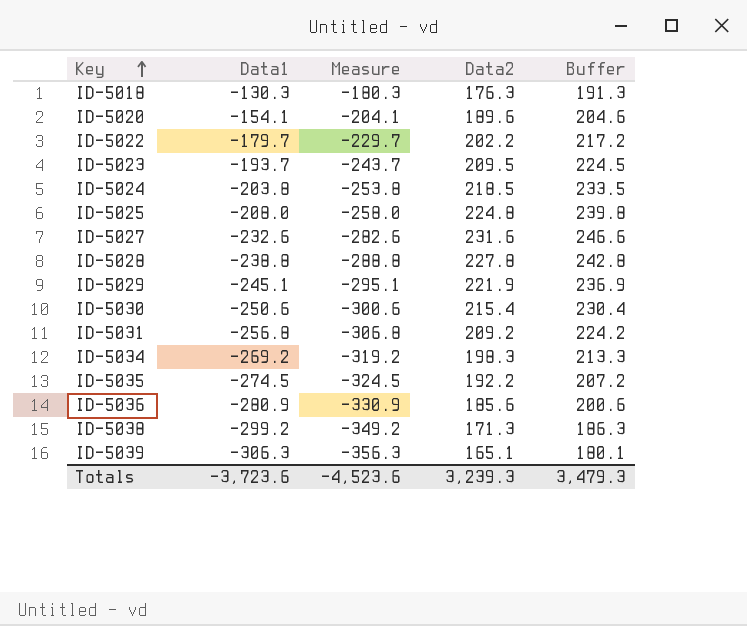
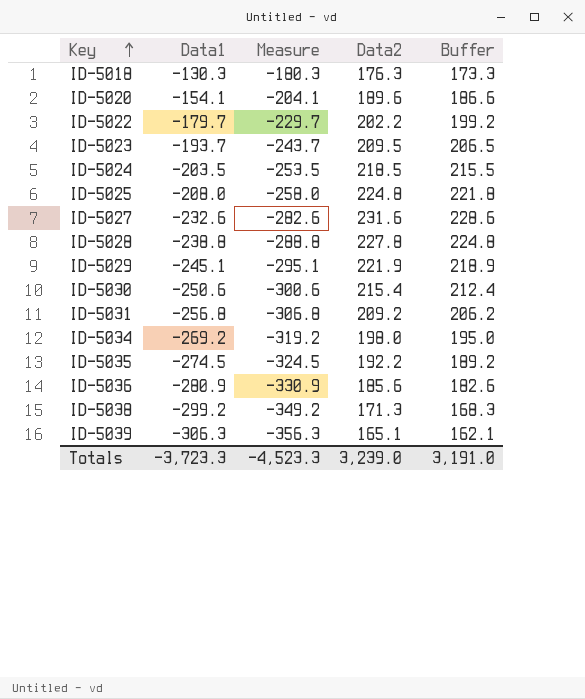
column Buffer | formula: [Data2] + 15 -> [Data2] - 3
ID-5024 | Data1: -203.8 -> -203.5
ID-5024 | Measure: -253.8 -> -253.5
ID-5034 | Data2: 198.3 -> 198.0
Totals | Data1: -3,723.6 -> -3,723.3
Totals | Measure: -4,523.6 -> -4,523.3
Totals | Data2: 3,239.3 -> 3,239.0
Totals | Buffer: 3,479.3 -> 3,191.0

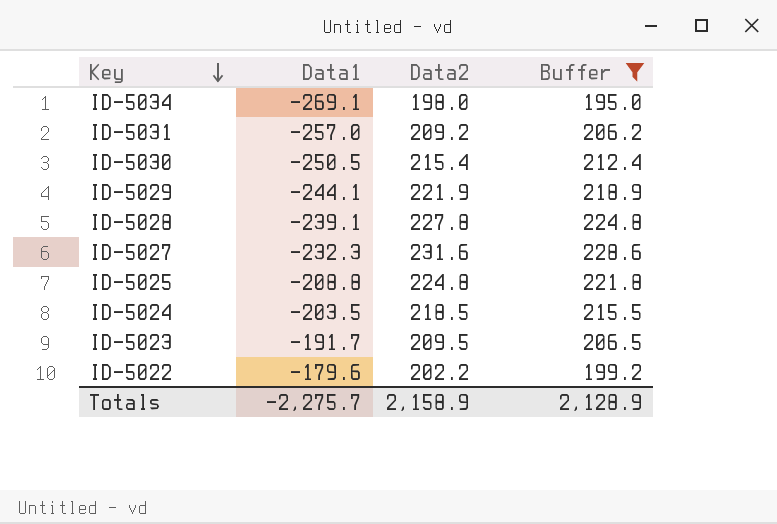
filter: none -> Buffer >= 195.0
row order: Key ascending -> Key descending
column Measure | formula: [Data1] - 50 -> none
ID-5034 | Data1: -269.2 -> -269.1
ID-5031 | Data1: -256.8 -> -257.0
ID-5030 | Data1: -250.6 -> -250.5
ID-5029 | Data1: -245.1 -> -244.1
ID-5028 | Data1: -238.8 -> -239.1
ID-5027 | Data1: -232.6 -> -232.3
ID-5025 | Data1: -208.0 -> -208.8
ID-5023 | Data1: -193.7 -> -191.7
ID-5022 | Data1: -179.7 -> -179.6
Totals | Data1: -3,723.3 -> -2,275.7
Totals | Data2: 3,239.0 -> 2,158.9
Totals | Buffer: 3,191.0 -> 2,128.9

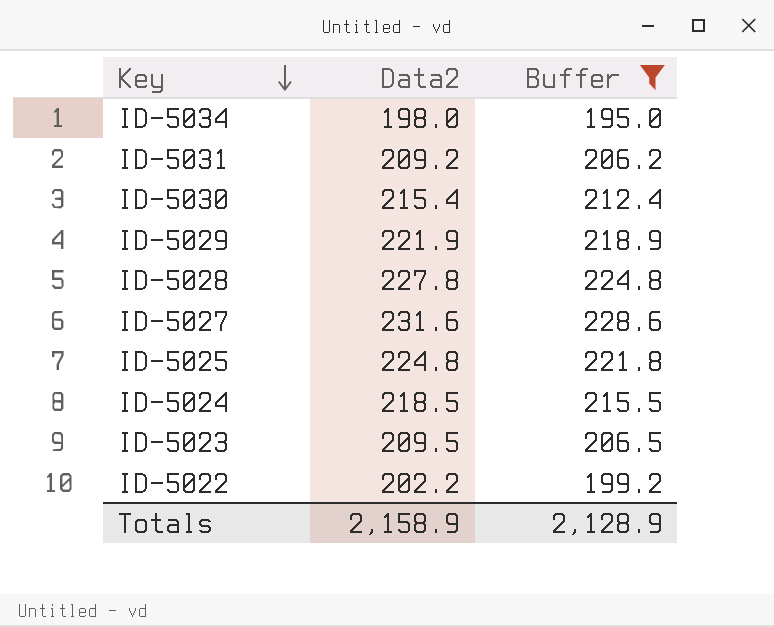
column Data1 | position: 2 -> none

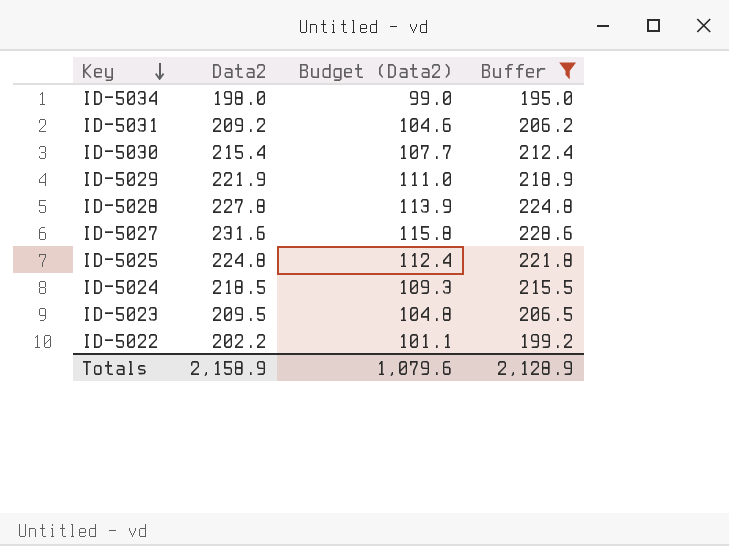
column Budget (Data2) | formula: none -> [Data2] * 0.5

